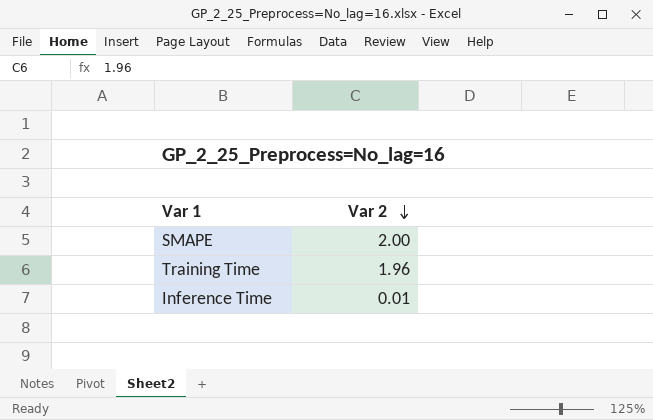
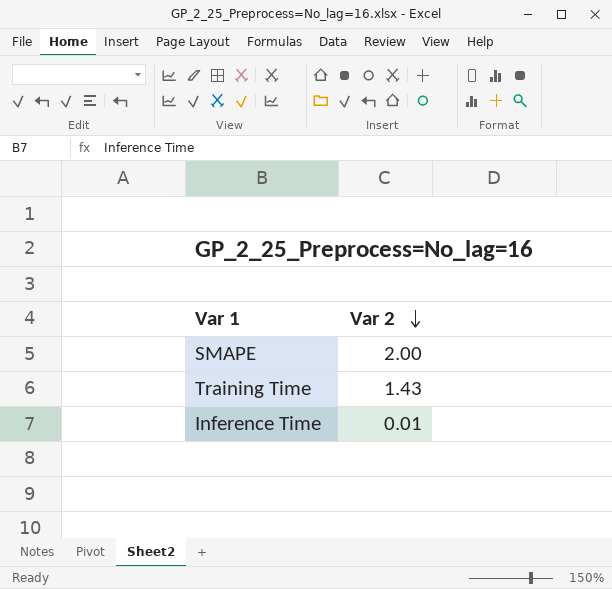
Training Time | Var 2: 1.96 -> 1.43

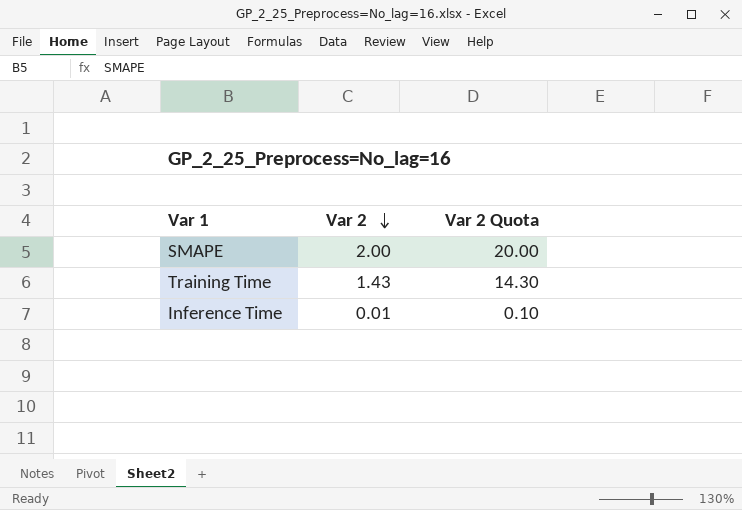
column Var 2 Quota | formula: none -> [Var 2] * 10

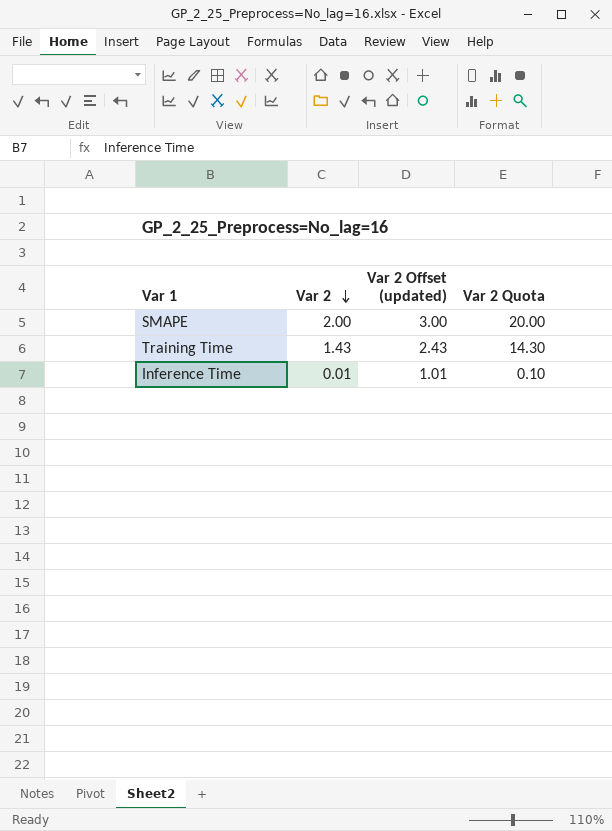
column Var 2 Offset (updated) | formula: none -> [Var 2] + 1

